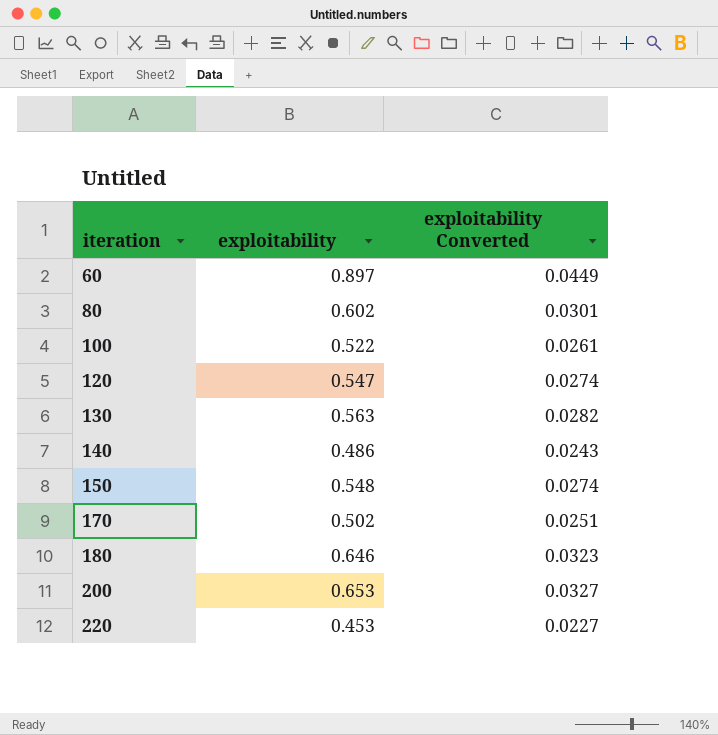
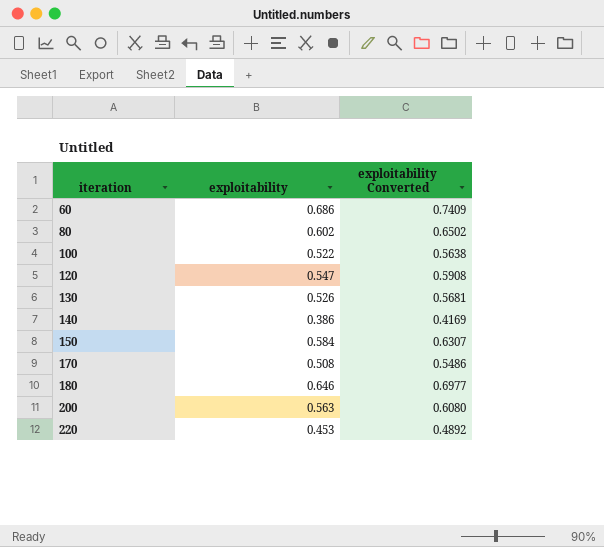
column exploitability Converted | formula: [exploitability] * 0.05 -> [exploitability] * 1.08
60 | exploitability: 0.897 -> 0.686
130 | exploitability: 0.563 -> 0.526
140 | exploitability: 0.486 -> 0.386
150 | exploitability: 0.548 -> 0.584
170 | exploitability: 0.502 -> 0.508
200 | exploitability: 0.653 -> 0.563

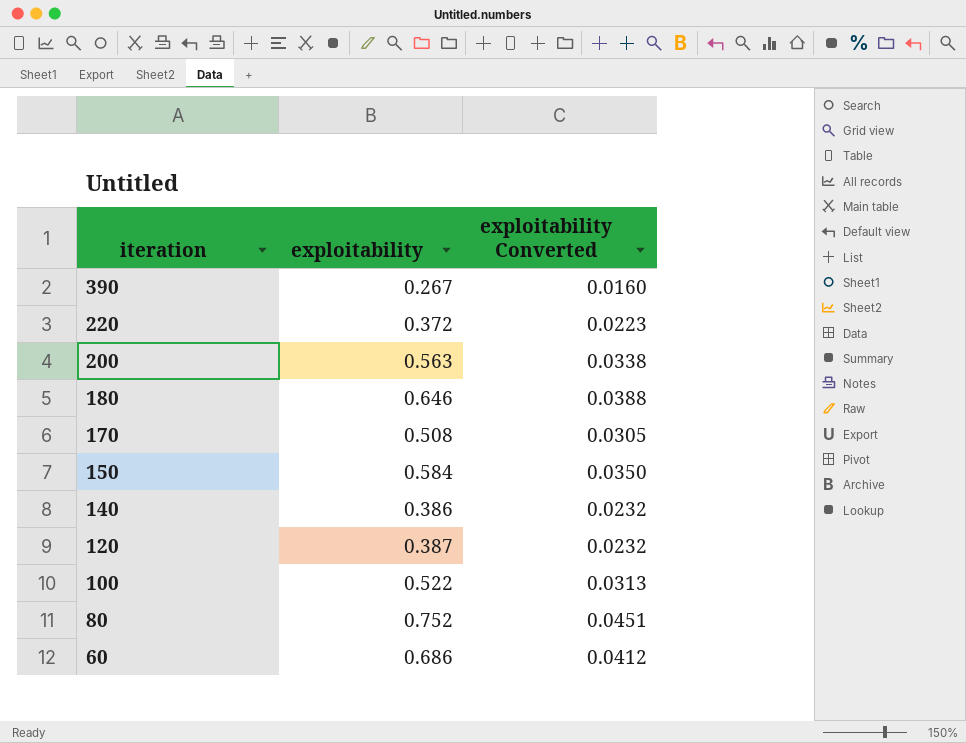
row order: iteration ascending -> iteration descending
column exploitability Converted | formula: [exploitability] * 1.08 -> [exploitability] * 0.06
row 130: 0.526 | 0.5681 -> none
row 390: none -> 0.267 | 0.0160
220 | exploitability: 0.453 -> 0.372
120 | exploitability: 0.547 -> 0.387
80 | exploitability: 0.602 -> 0.752

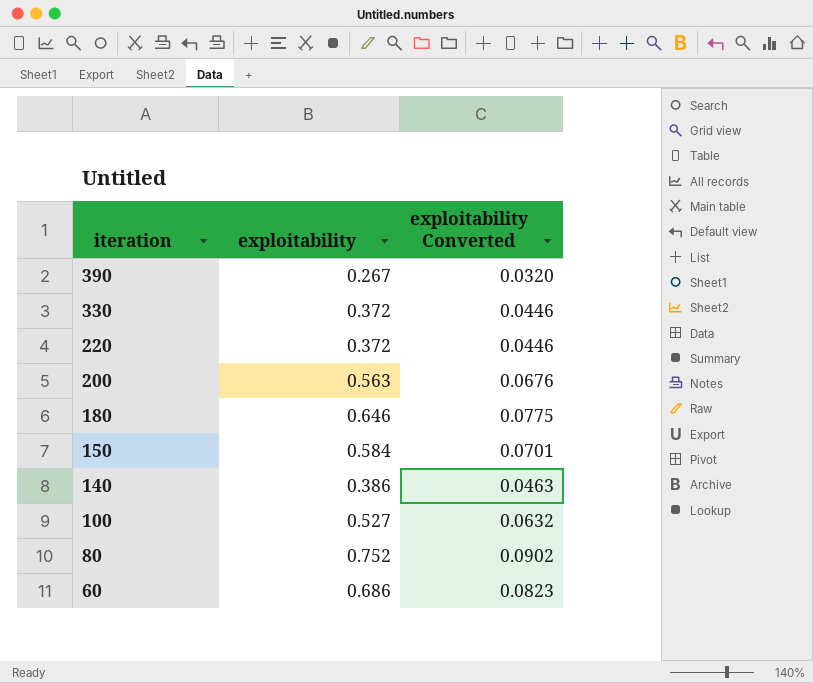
column exploitability Converted | formula: [exploitability] * 0.06 -> [exploitability] * 0.12
row 170: 0.508 | 0.0305 -> none
row 120: 0.387 | 0.0232 -> none
row 330: none -> 0.372 | 0.0446
100 | exploitability: 0.522 -> 0.527

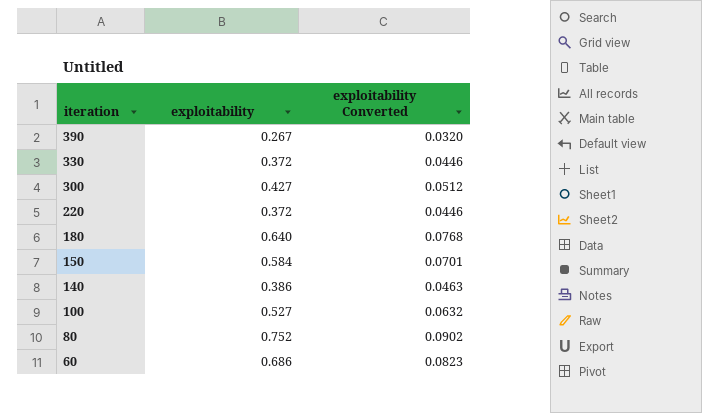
row 200: 0.563 | 0.0676 -> none
row 300: none -> 0.427 | 0.0512
180 | exploitability: 0.646 -> 0.640
180 | exploitability Converted: 0.0775 -> 0.0768

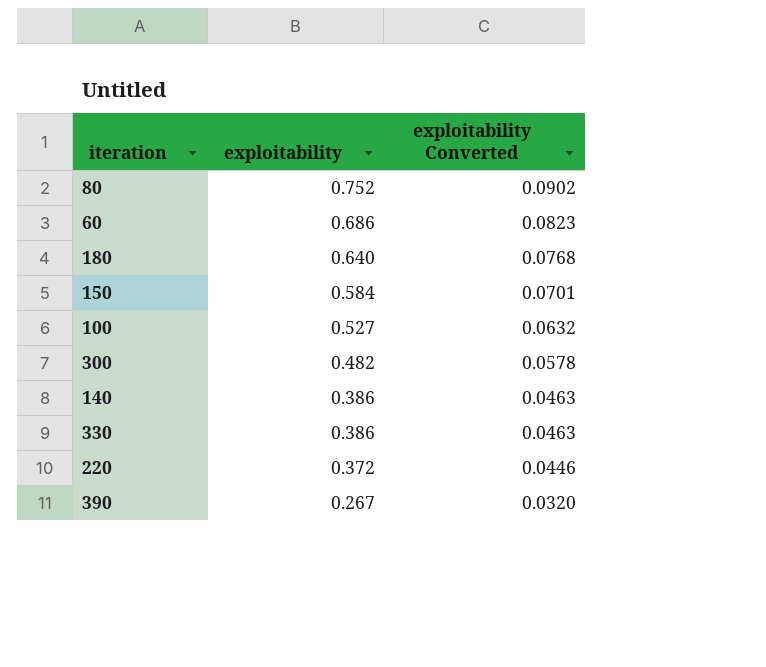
row order: iteration descending -> exploitability descending
300 | exploitability: 0.427 -> 0.482
300 | exploitability Converted: 0.0512 -> 0.0578
330 | exploitability: 0.372 -> 0.386
330 | exploitability Converted: 0.0446 -> 0.0463

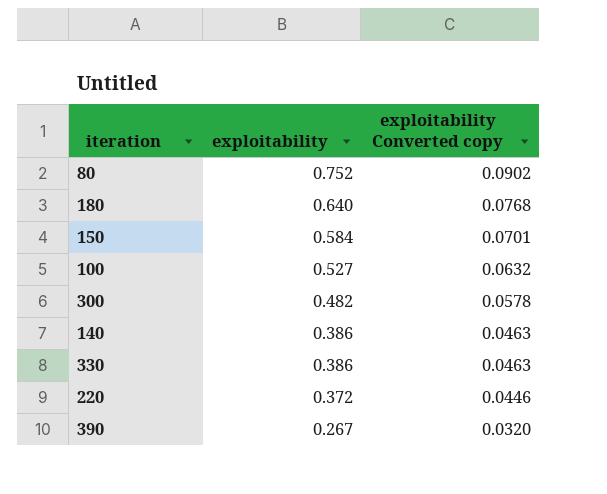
column name: exploitability Converted -> exploitability Converted copy
row 60: 0.686 | 0.0823 -> none

